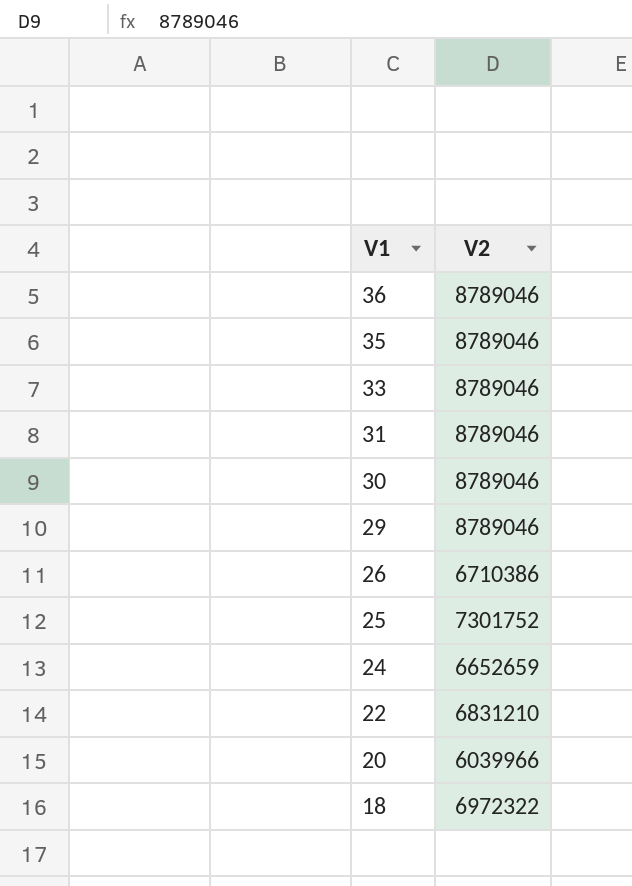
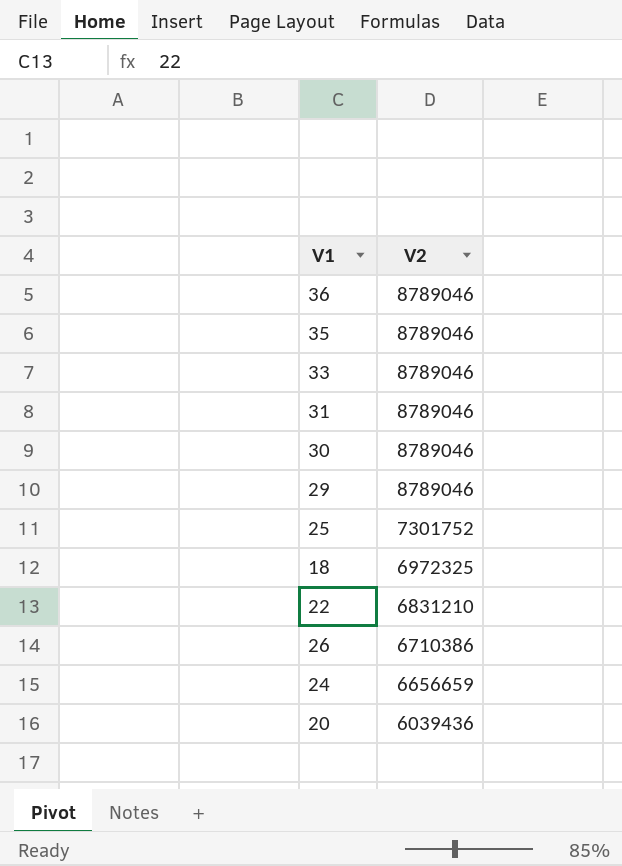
row order: V1 descending -> V2 descending
18 | V2: 6972322 -> 6972325
24 | V2: 6652659 -> 6656659
20 | V2: 6039966 -> 6039436

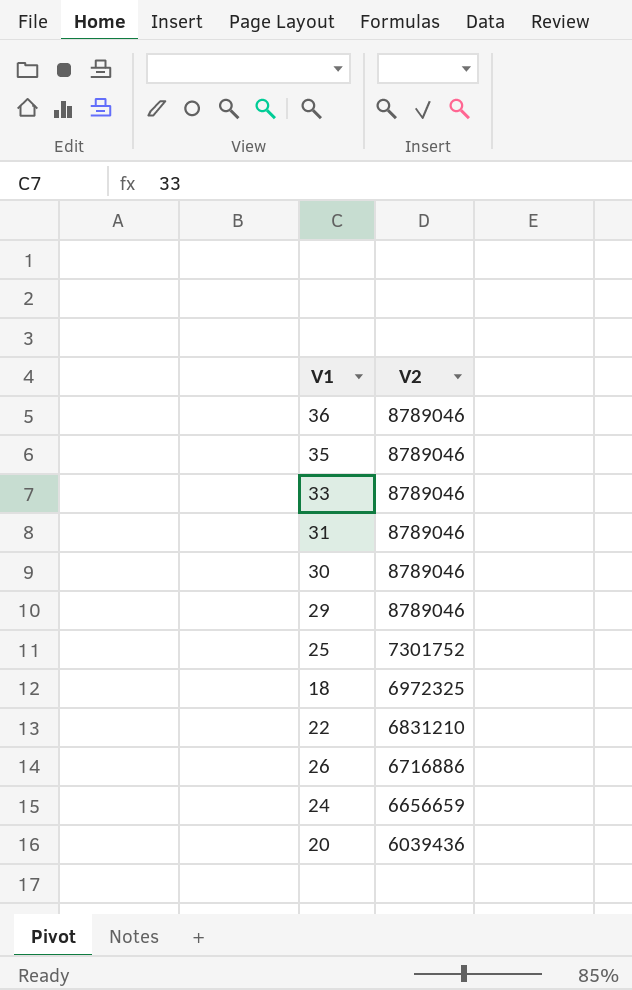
26 | V2: 6710386 -> 6716886

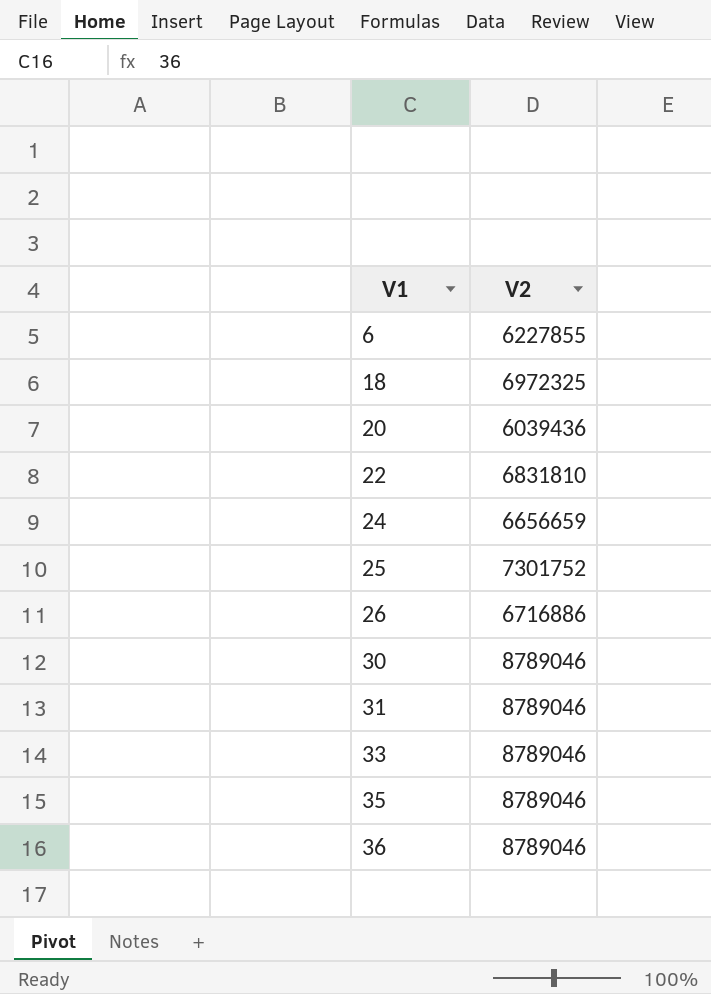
row order: V2 descending -> V1 ascending
row 29: 8789046 -> none
row 6: none -> 6227855
22 | V2: 6831210 -> 6831810

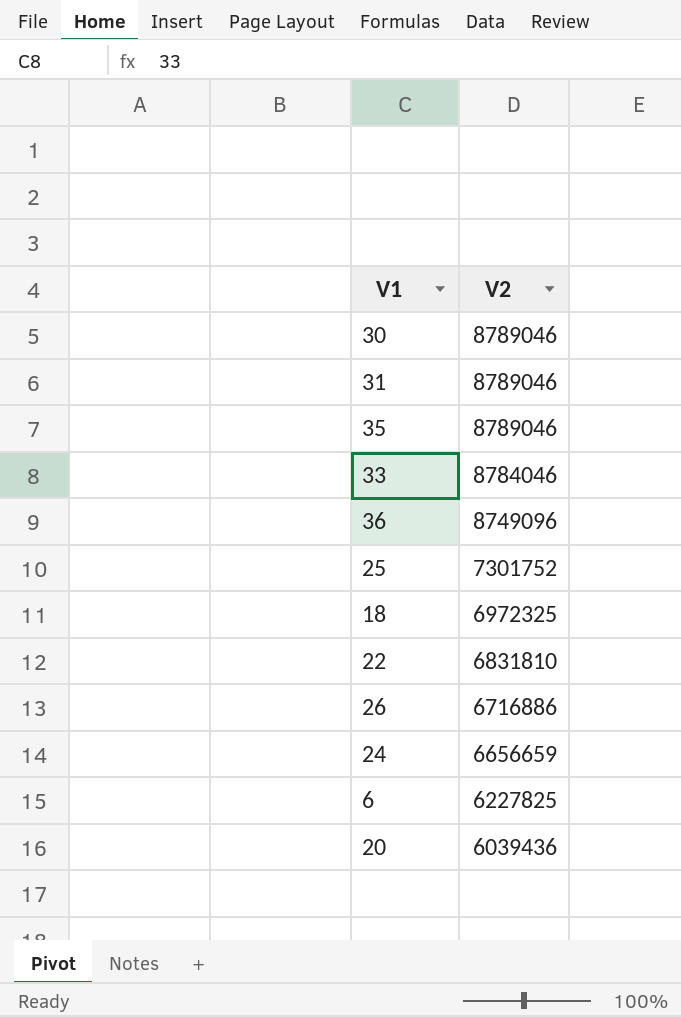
row order: V1 ascending -> V2 descending
33 | V2: 8789046 -> 8784046
36 | V2: 8789046 -> 8749096
6 | V2: 6227855 -> 6227825

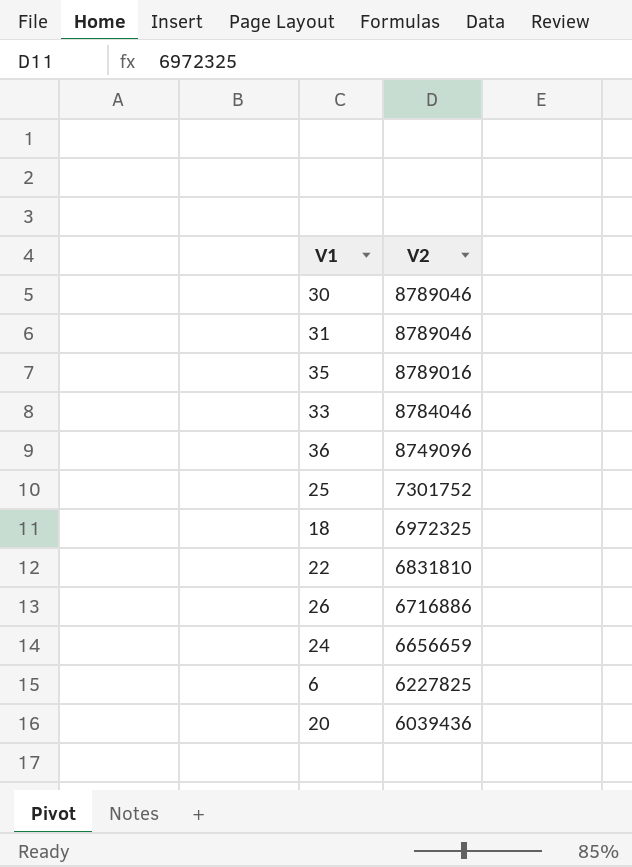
35 | V2: 8789046 -> 8789016

